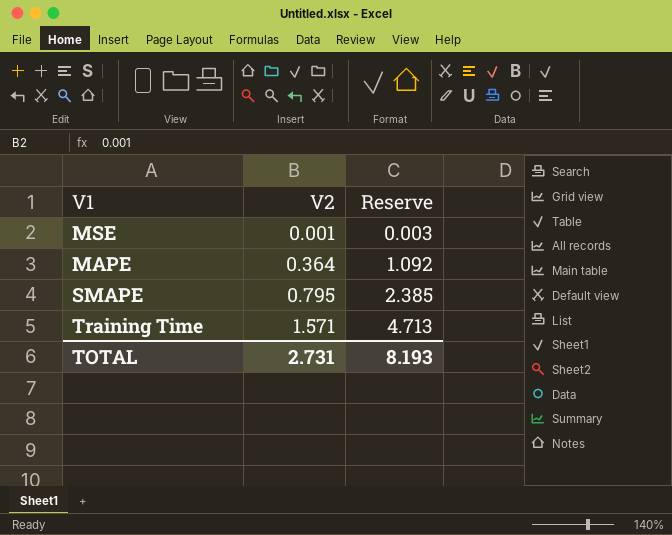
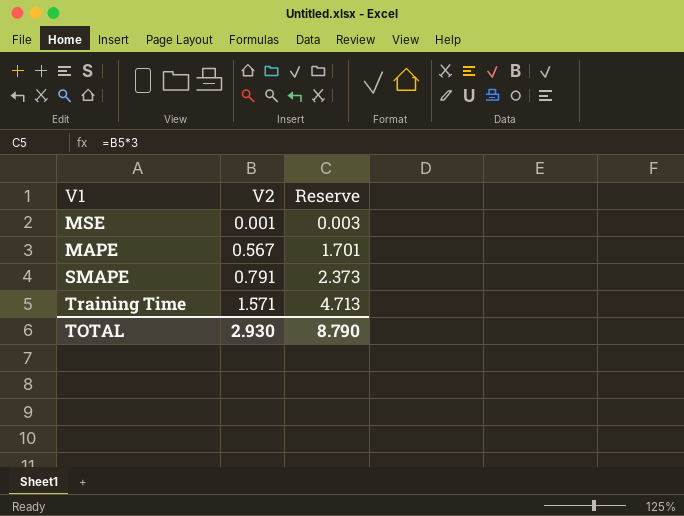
MAPE | V2: 0.364 -> 0.567
MAPE | Reserve: 1.092 -> 1.701
SMAPE | V2: 0.795 -> 0.791
SMAPE | Reserve: 2.385 -> 2.373
TOTAL | V2: 2.731 -> 2.930
TOTAL | Reserve: 8.193 -> 8.790

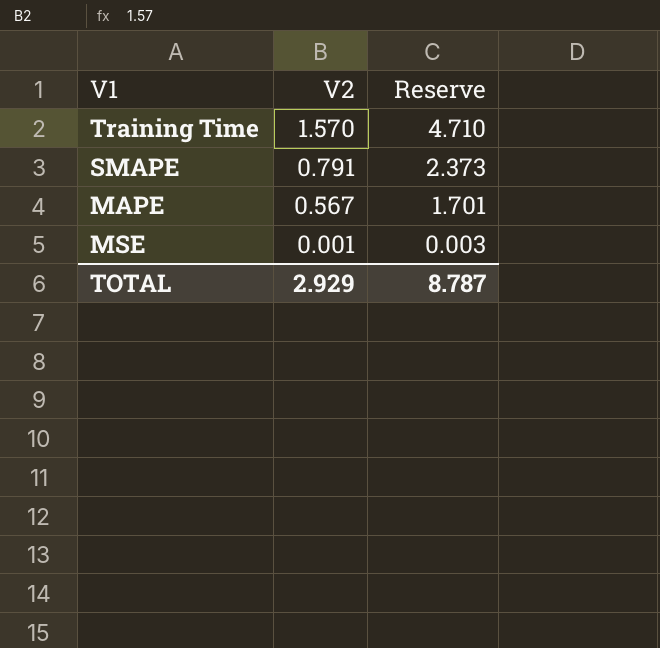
row order: V2 ascending -> V2 descending
Training Time | V2: 1.571 -> 1.570
Training Time | Reserve: 4.713 -> 4.710
TOTAL | V2: 2.930 -> 2.929
TOTAL | Reserve: 8.790 -> 8.787

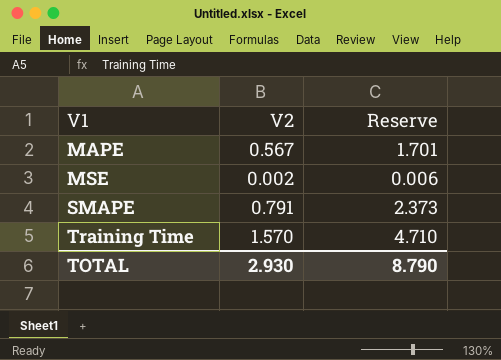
row order: V2 descending -> V1 ascending
MSE | V2: 0.001 -> 0.002
MSE | Reserve: 0.003 -> 0.006
TOTAL | V2: 2.929 -> 2.930
TOTAL | Reserve: 8.787 -> 8.790

